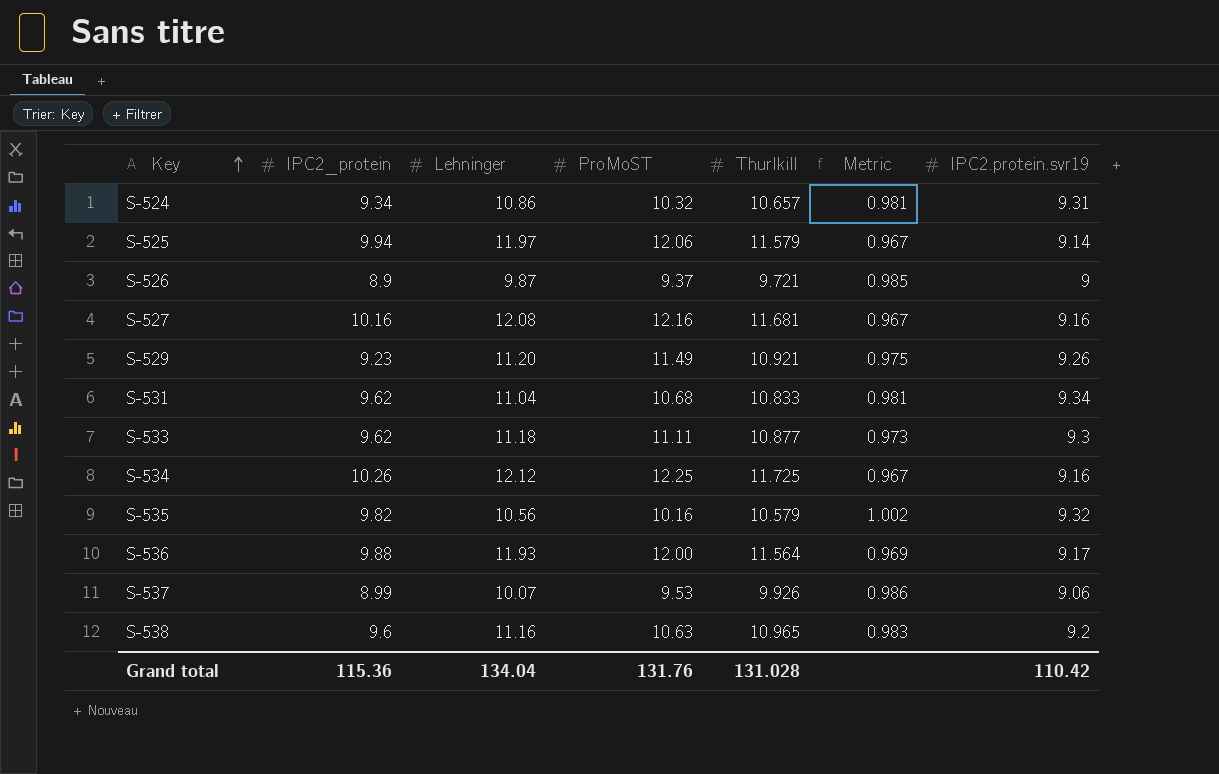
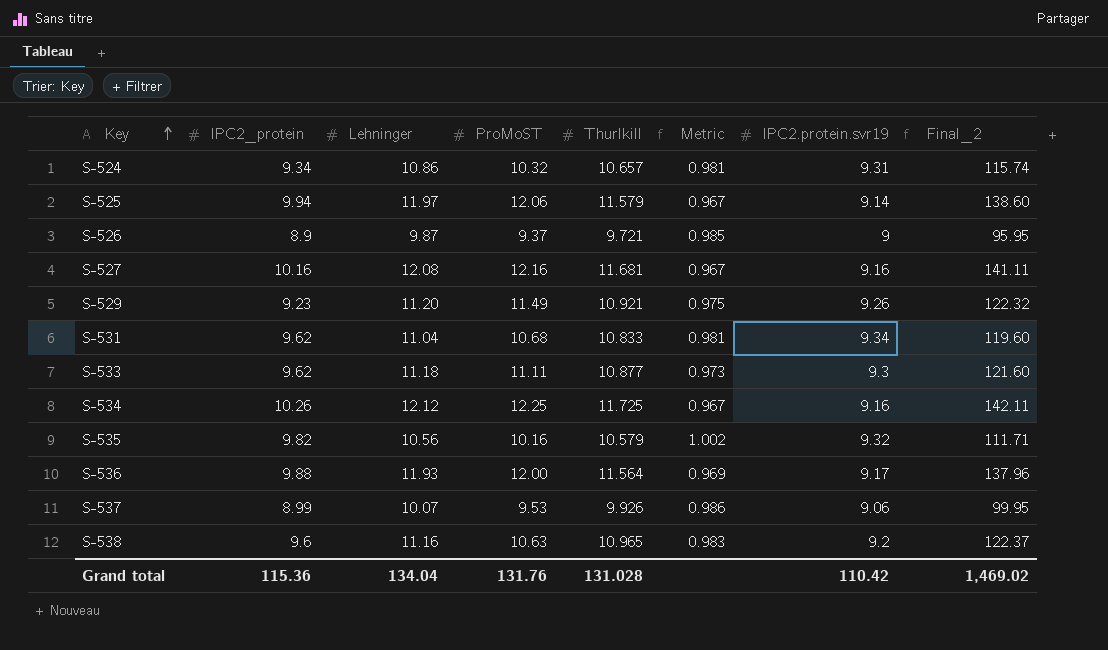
column Final_2 | formula: none -> [Lehninger] * [Thurlkill]

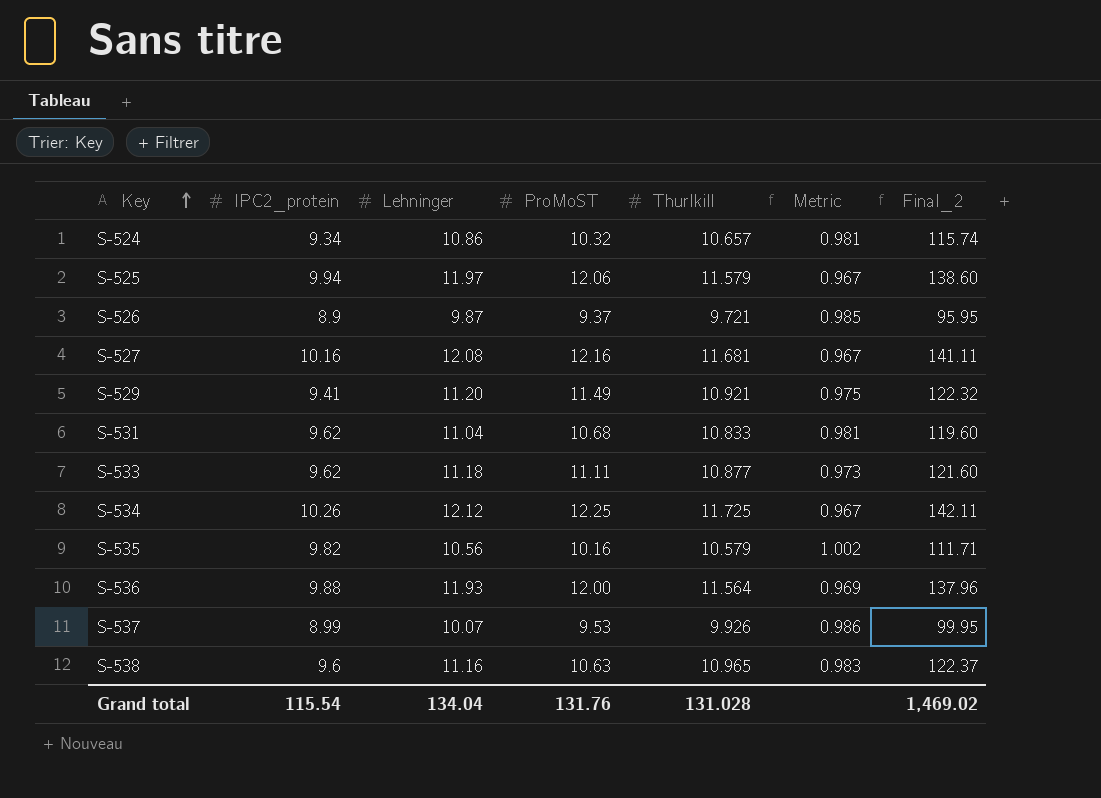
column IPC2.protein.svr19 | position: 7 -> none
S-529 | IPC2_protein: 9.23 -> 9.41
Grand total | IPC2_protein: 115.36 -> 115.54

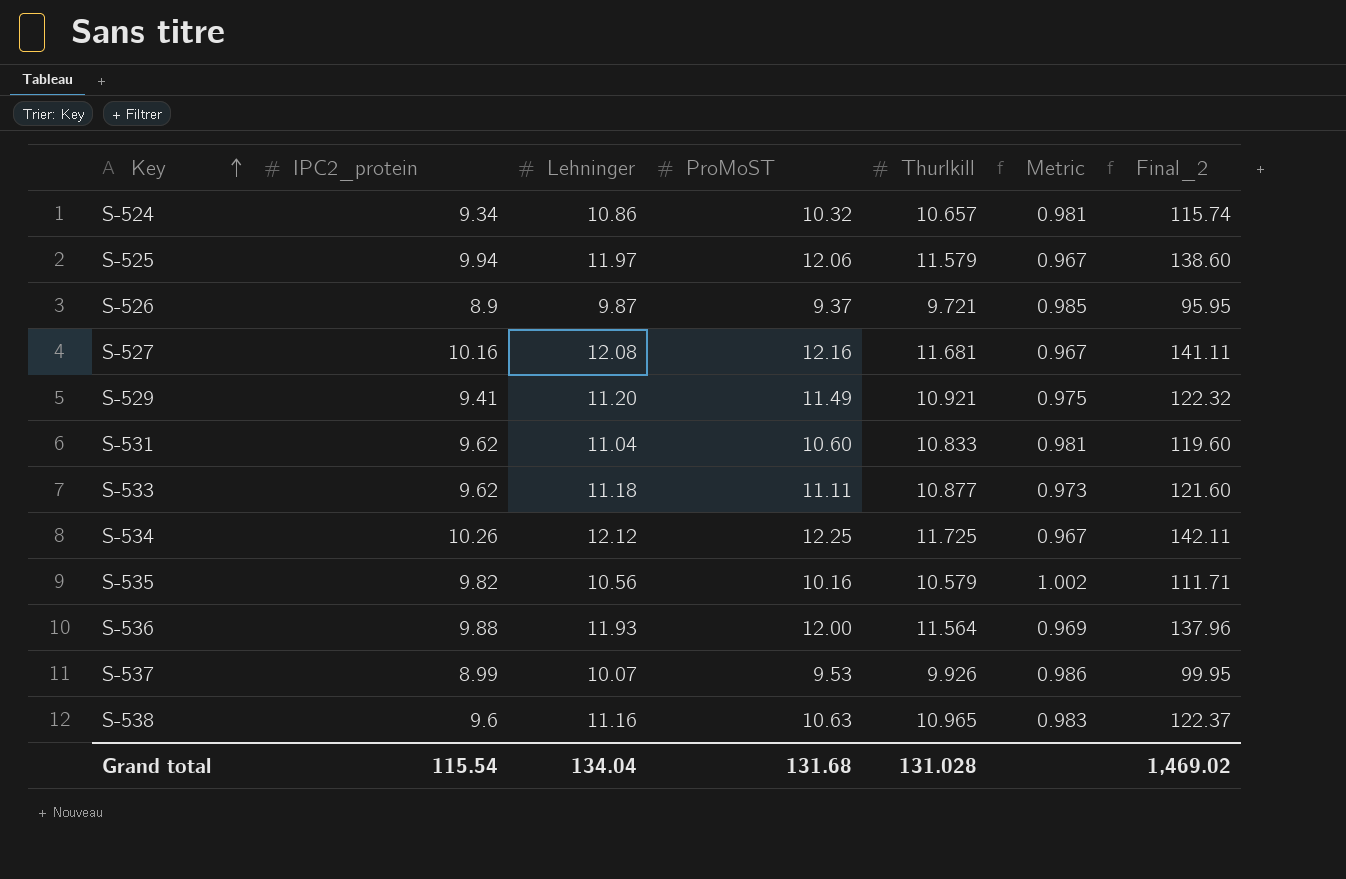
S-531 | ProMoST: 10.68 -> 10.60
Grand total | ProMoST: 131.76 -> 131.68

